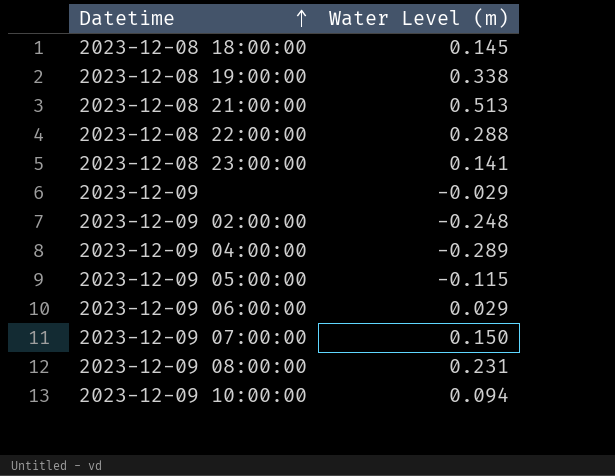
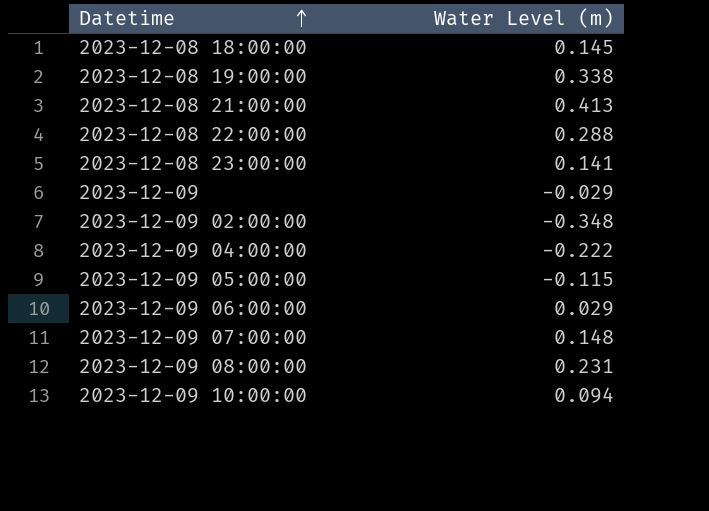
2023-12-08 21:00:00 | Water Level (m): 0.513 -> 0.413
2023-12-09 02:00:00 | Water Level (m): -0.248 -> -0.348
2023-12-09 04:00:00 | Water Level (m): -0.289 -> -0.222
2023-12-09 07:00:00 | Water Level (m): 0.150 -> 0.148

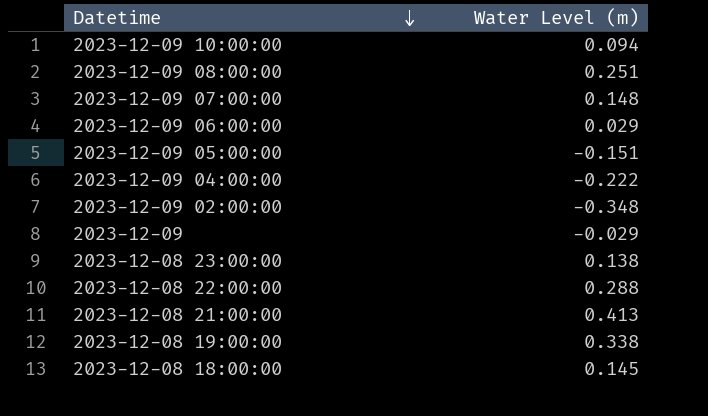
row order: Datetime ascending -> Datetime descending
2023-12-09 08:00:00 | Water Level (m): 0.231 -> 0.251
2023-12-09 05:00:00 | Water Level (m): -0.115 -> -0.151
2023-12-08 23:00:00 | Water Level (m): 0.141 -> 0.138

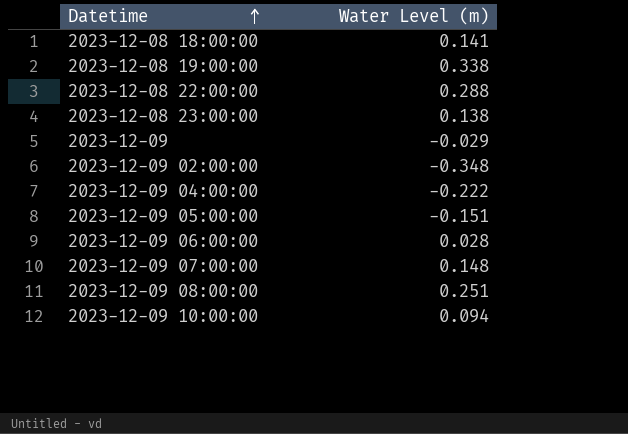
row order: Datetime descending -> Datetime ascending
row 2023-12-08 21:00:00: 0.413 -> none
2023-12-08 18:00:00 | Water Level (m): 0.145 -> 0.141
2023-12-09 06:00:00 | Water Level (m): 0.029 -> 0.028

